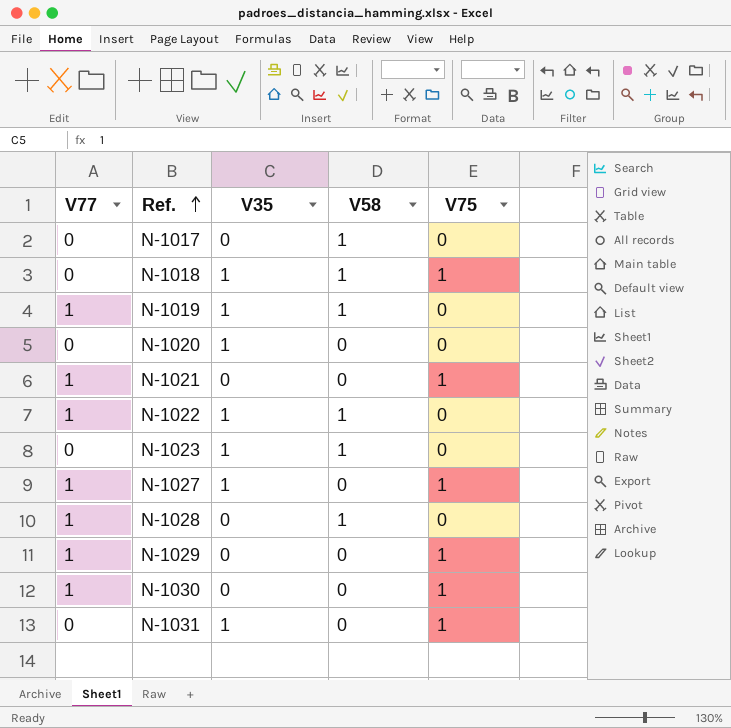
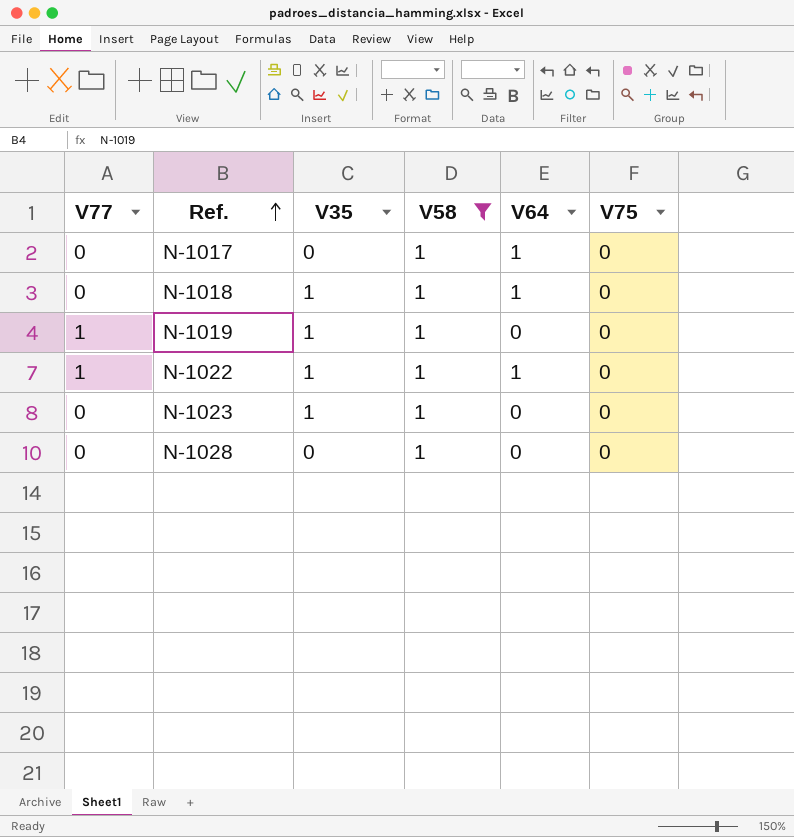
filter: none -> V58 = 1
column V64 | position: none -> 5
N-1018 | V75: 1 -> 0
N-1028 | V77: 1 -> 0

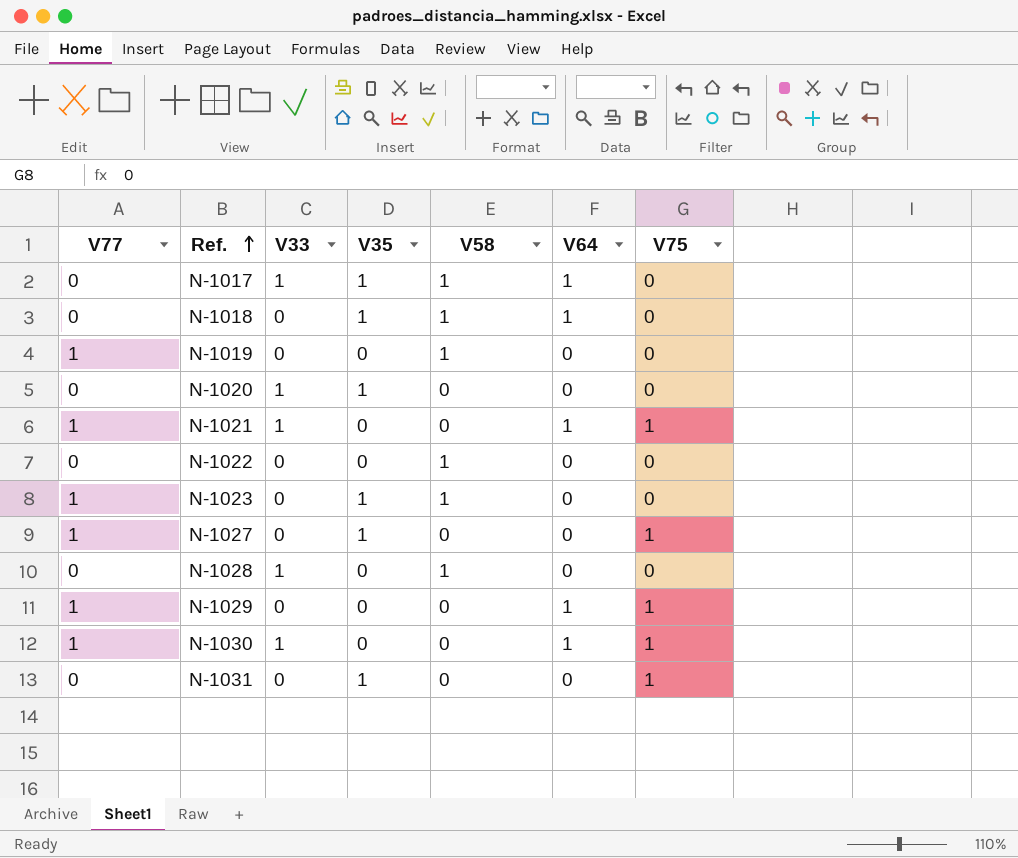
filter: V58 = 1 -> none
column V33 | position: none -> 3
N-1017 | V35: 0 -> 1
N-1019 | V35: 1 -> 0
N-1022 | V77: 1 -> 0
N-1022 | V35: 1 -> 0
N-1022 | V64: 1 -> 0
N-1023 | V77: 0 -> 1

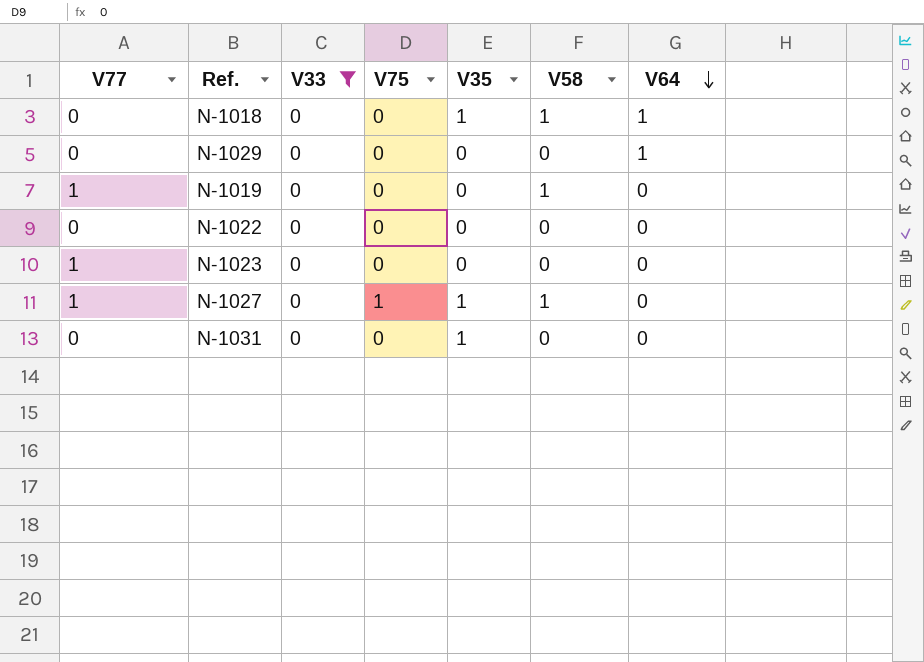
filter: none -> V33 = 0
row order: Ref. ascending -> V64 descending
column V75 | position: 7 -> 4
N-1029 | V77: 1 -> 0
N-1029 | V75: 1 -> 0
N-1022 | V58: 1 -> 0
N-1023 | V35: 1 -> 0
N-1023 | V58: 1 -> 0
N-1027 | V58: 0 -> 1
N-1031 | V75: 1 -> 0

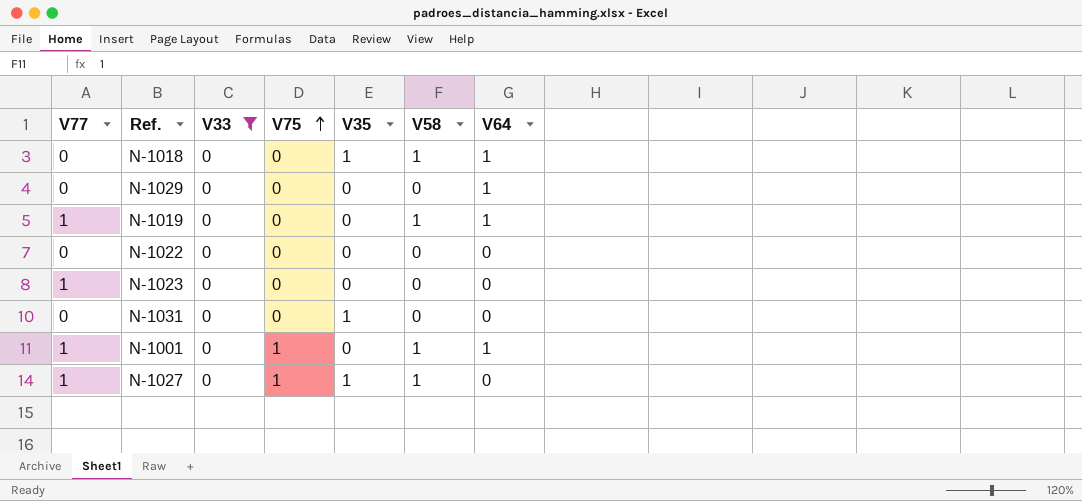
row order: V64 descending -> V75 ascending
N-1019 | V64: 0 -> 1
row N-1001: none -> 1 | 0 | 1 | 0 | 1 | 1

